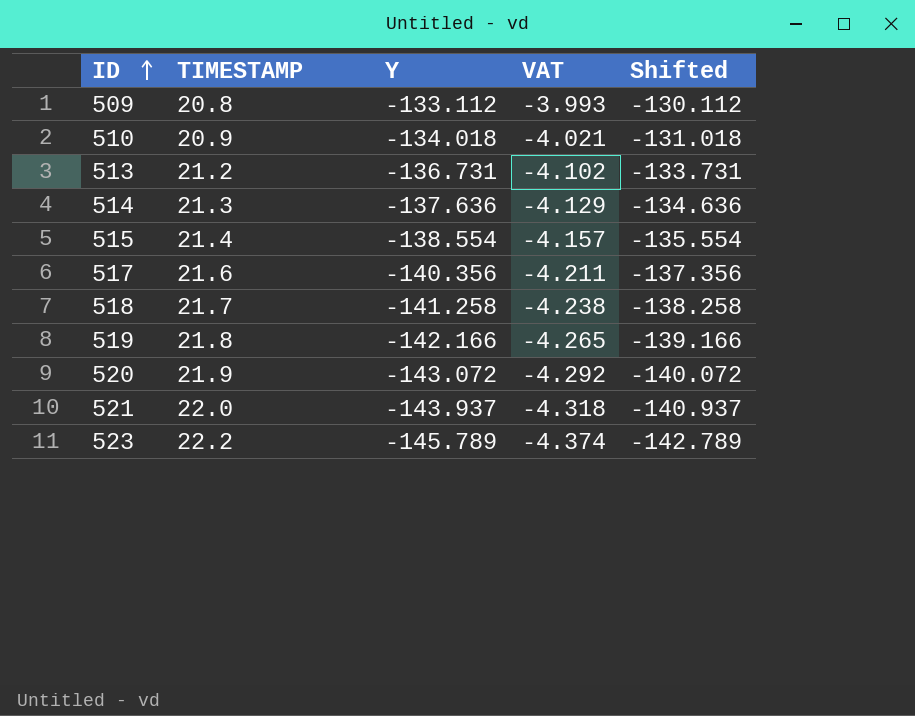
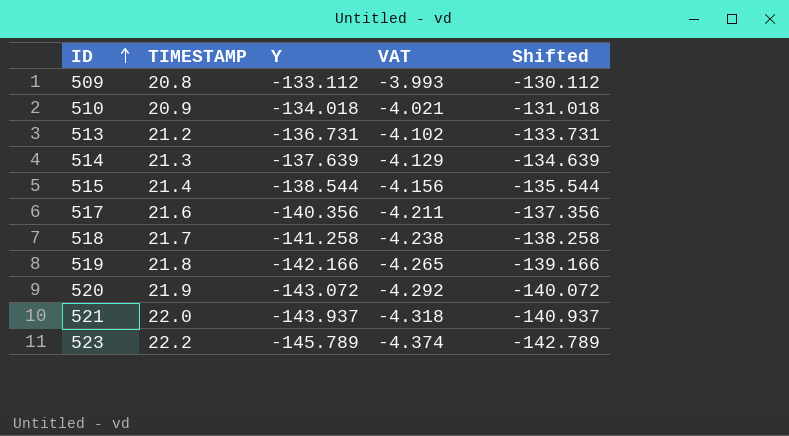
514 | Y: -137.636 -> -137.639
514 | Shifted: -134.636 -> -134.639
515 | Y: -138.554 -> -138.544
515 | VAT: -4.157 -> -4.156
515 | Shifted: -135.554 -> -135.544

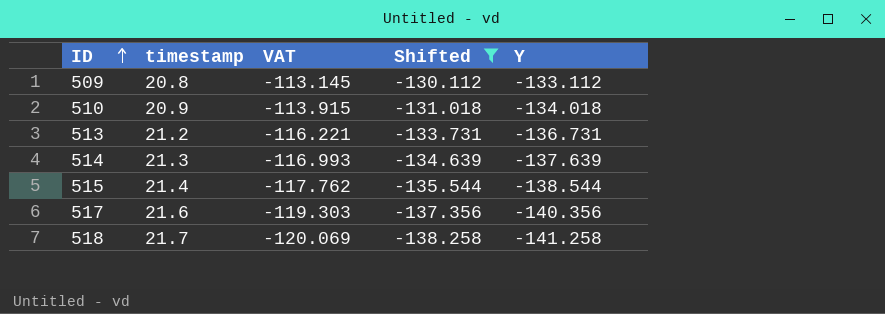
filter: none -> Shifted >= -138.258
column name: TIMESTAMP -> timestamp
column VAT | formula: [Y] * 0.03 -> [Y] * 0.85
column Y | position: 3 -> 5

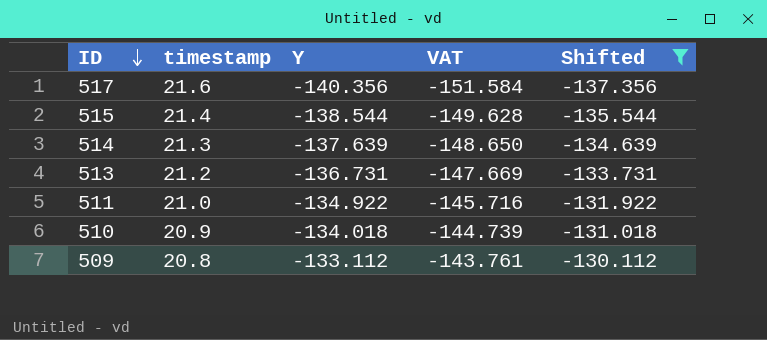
row order: ID ascending -> ID descending
column Y | position: 5 -> 3
column VAT | formula: [Y] * 0.85 -> [Y] * 1.08
row 518: 21.7 | -120.069 | -138.258 | -141.258 -> none
row 511: none -> 21.0 | -134.922 | -145.716 | -131.922

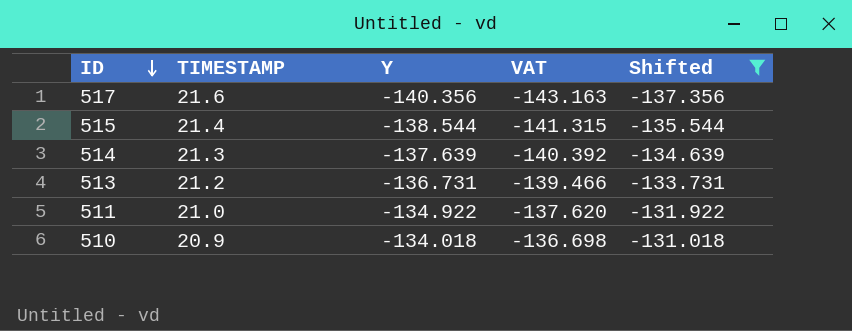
column name: timestamp -> TIMESTAMP
column VAT | formula: [Y] * 1.08 -> [Y] * 1.02
row 509: 20.8 | -133.112 | -143.761 | -130.112 -> none

